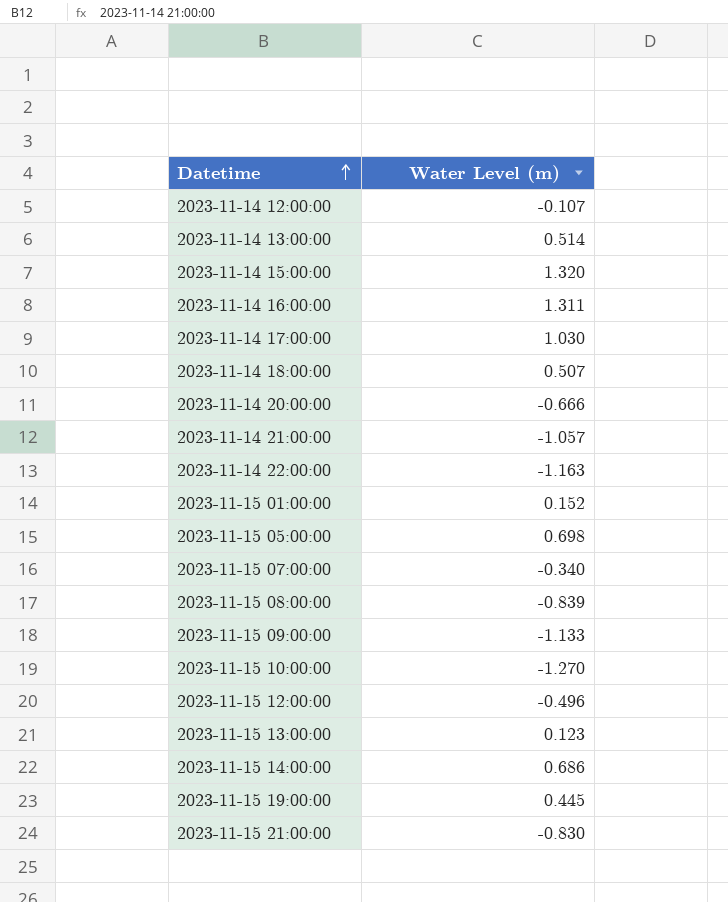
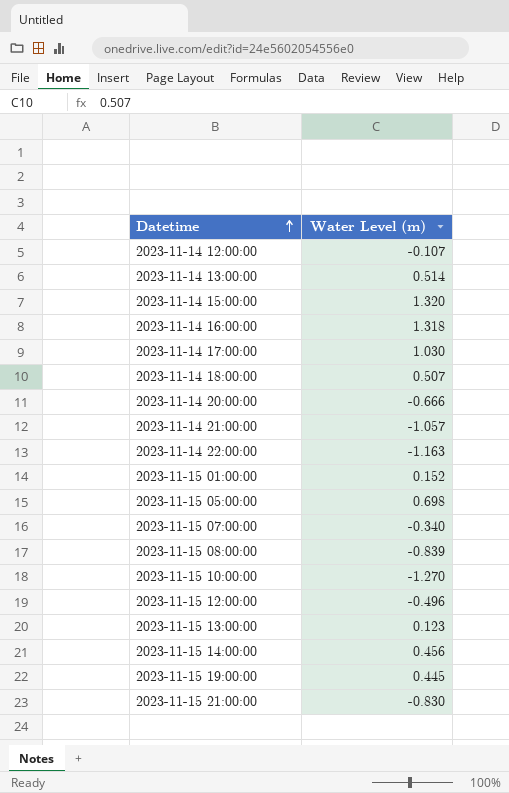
row 2023-11-15 09:00:00: -1.133 -> none
2023-11-14 16:00:00 | Water Level (m): 1.311 -> 1.318
2023-11-15 14:00:00 | Water Level (m): 0.686 -> 0.456

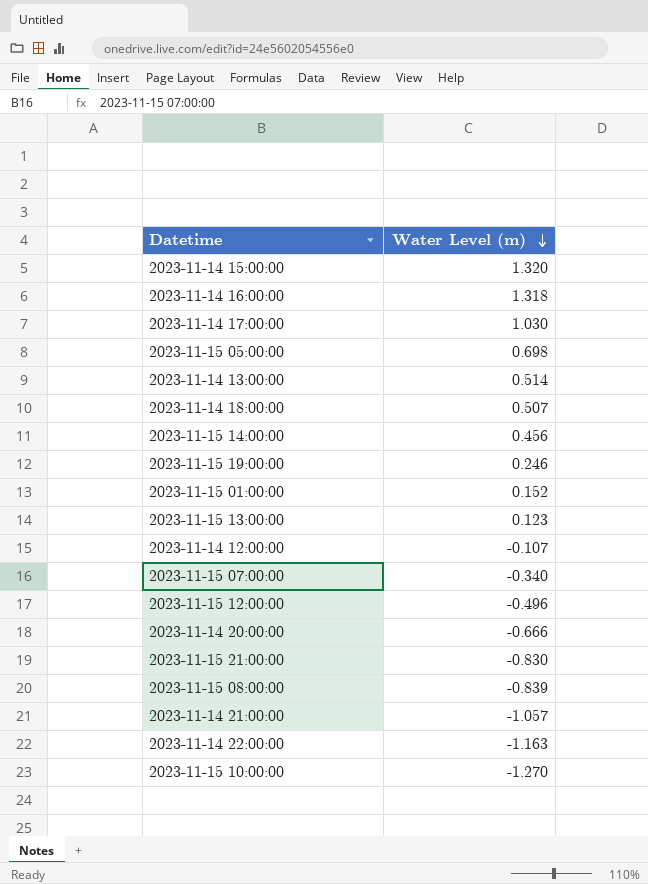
row order: Datetime ascending -> Water Level (m) descending
2023-11-15 19:00:00 | Water Level (m): 0.445 -> 0.246

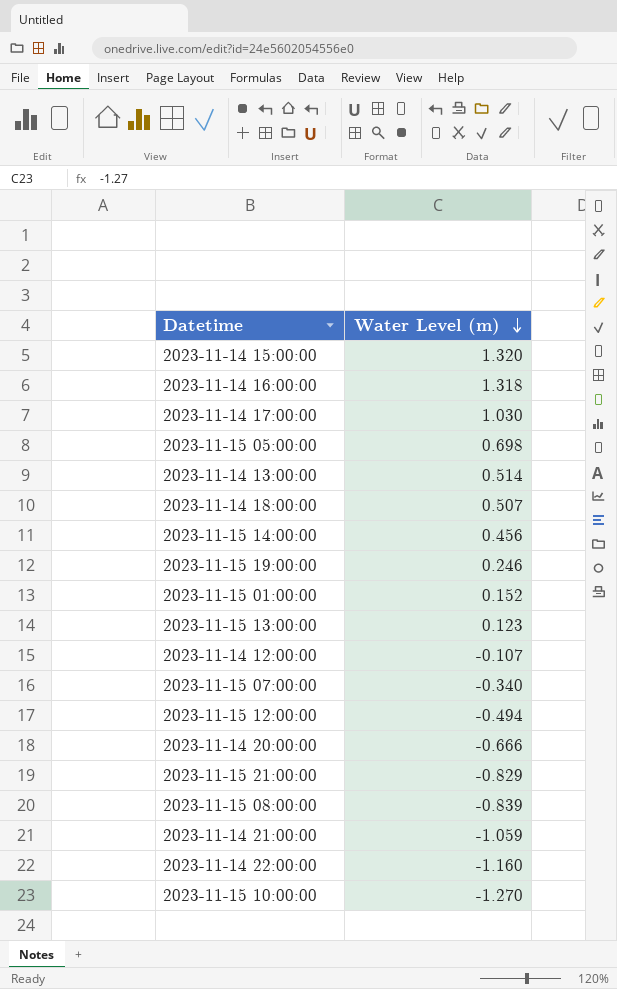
2023-11-15 12:00:00 | Water Level (m): -0.496 -> -0.494
2023-11-15 21:00:00 | Water Level (m): -0.830 -> -0.829
2023-11-14 21:00:00 | Water Level (m): -1.057 -> -1.059
2023-11-14 22:00:00 | Water Level (m): -1.163 -> -1.160

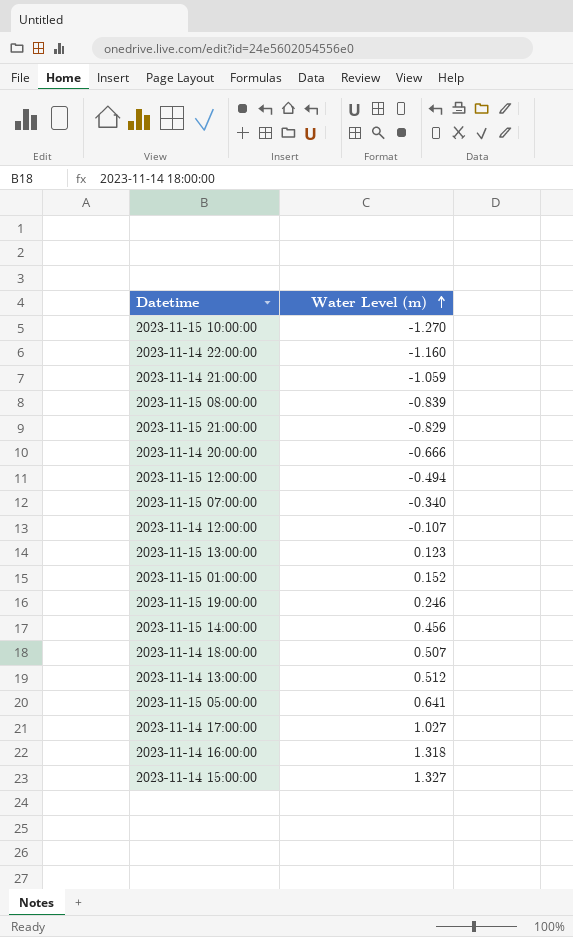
row order: Water Level (m) descending -> Water Level (m) ascending
2023-11-14 13:00:00 | Water Level (m): 0.514 -> 0.512
2023-11-15 05:00:00 | Water Level (m): 0.698 -> 0.641
2023-11-14 17:00:00 | Water Level (m): 1.030 -> 1.027
2023-11-14 15:00:00 | Water Level (m): 1.320 -> 1.327

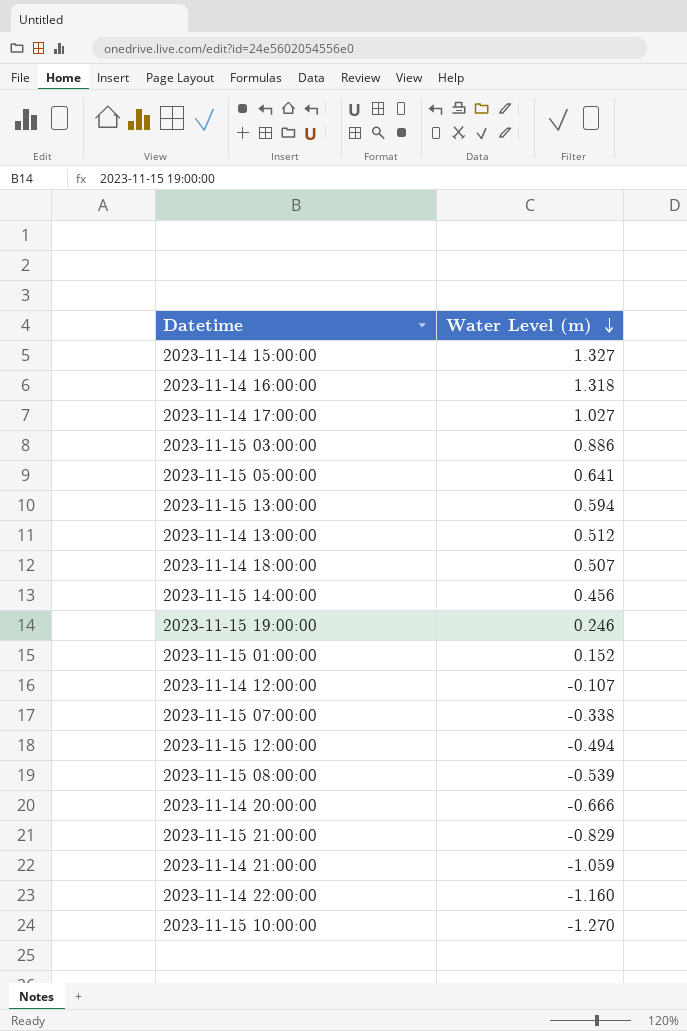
row order: Water Level (m) ascending -> Water Level (m) descending
row 2023-11-15 03:00:00: none -> 0.886
2023-11-15 13:00:00 | Water Level (m): 0.123 -> 0.594
2023-11-15 07:00:00 | Water Level (m): -0.340 -> -0.338
2023-11-15 08:00:00 | Water Level (m): -0.839 -> -0.539

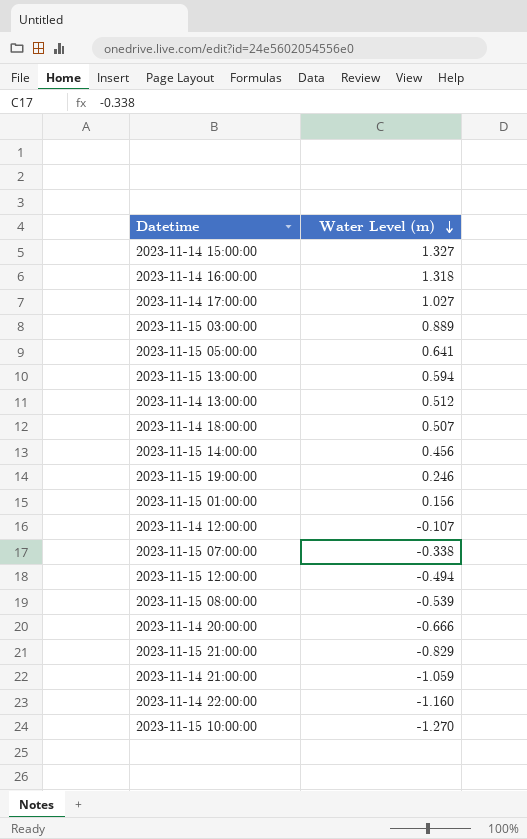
2023-11-15 03:00:00 | Water Level (m): 0.886 -> 0.889
2023-11-15 01:00:00 | Water Level (m): 0.152 -> 0.156

